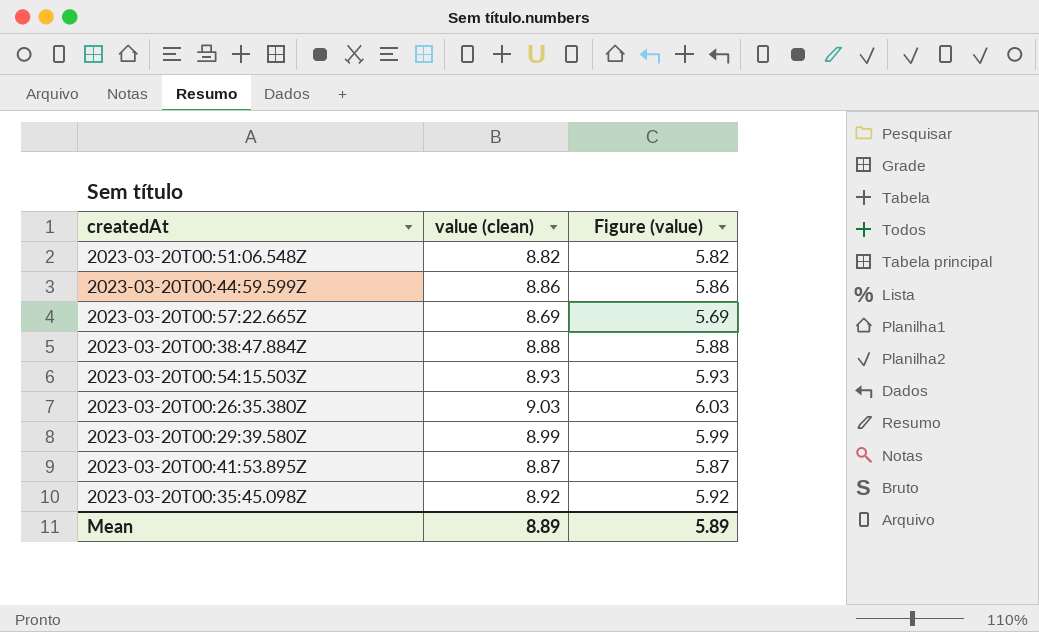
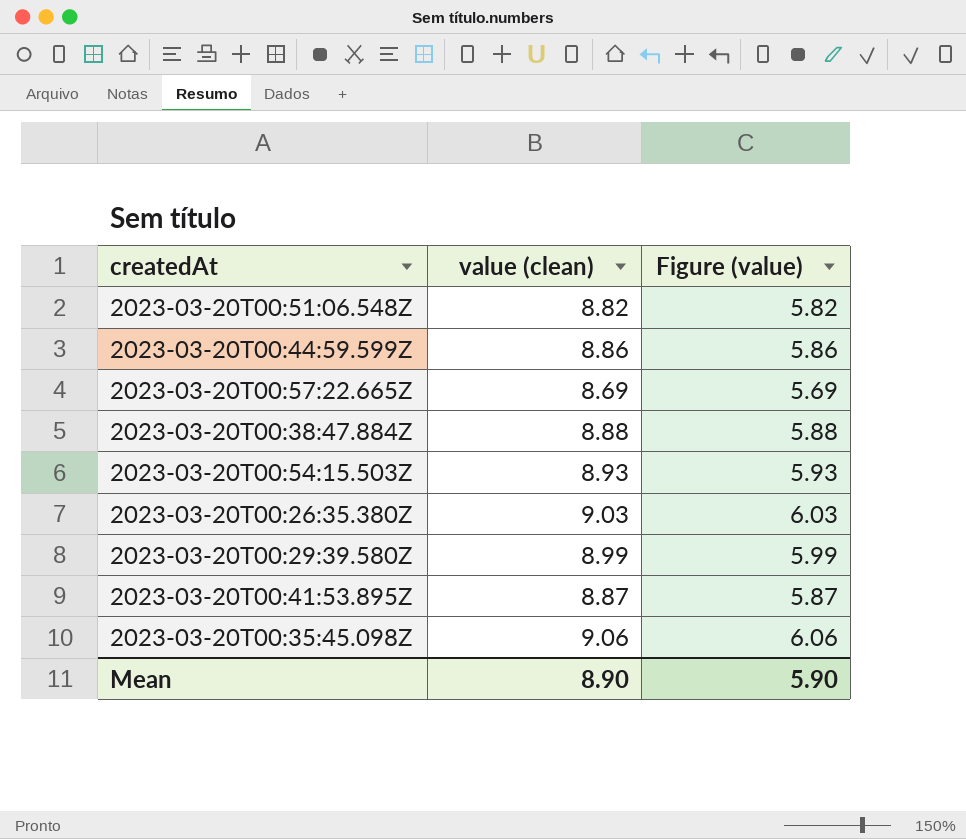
2023-03-20T00:35:45.098Z | value (clean): 8.92 -> 9.06
2023-03-20T00:35:45.098Z | Figure (value): 5.92 -> 6.06
Mean | value (clean): 8.89 -> 8.90
Mean | Figure (value): 5.89 -> 5.90

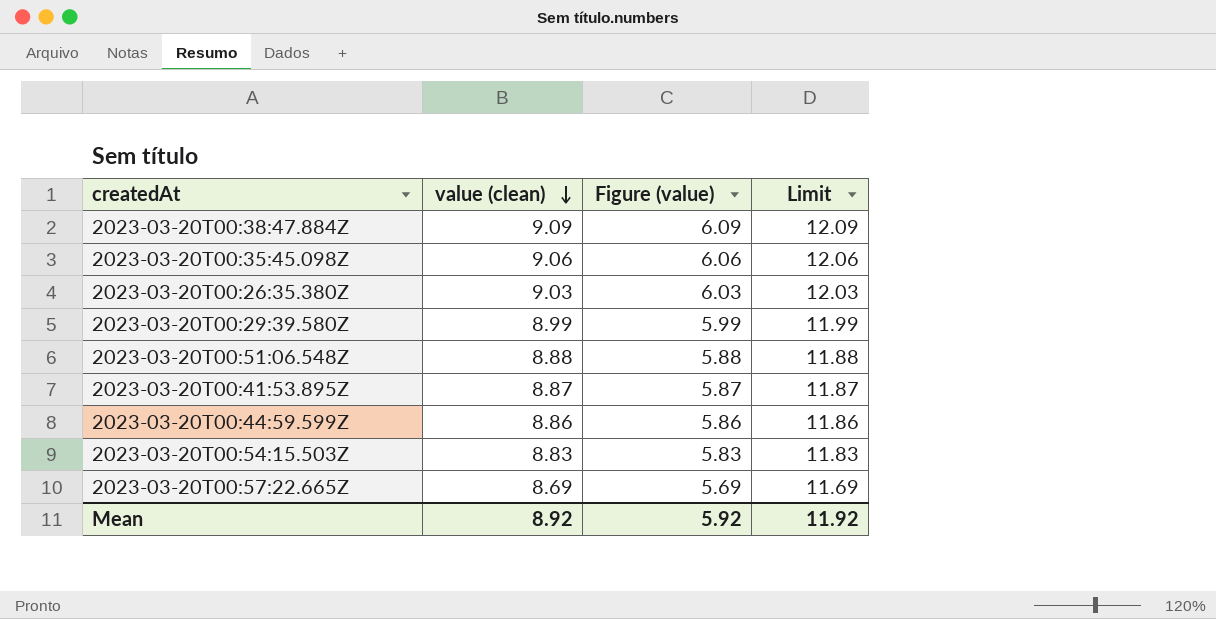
row order: none -> value (clean) descending
column Limit | formula: none -> [value (clean)] + 3
2023-03-20T00:38:47.884Z | value (clean): 8.88 -> 9.09
2023-03-20T00:38:47.884Z | Figure (value): 5.88 -> 6.09
2023-03-20T00:51:06.548Z | value (clean): 8.82 -> 8.88
2023-03-20T00:51:06.548Z | Figure (value): 5.82 -> 5.88
2023-03-20T00:54:15.503Z | value (clean): 8.93 -> 8.83
2023-03-20T00:54:15.503Z | Figure (value): 5.93 -> 5.83
Mean | value (clean): 8.90 -> 8.92
Mean | Figure (value): 5.90 -> 5.92

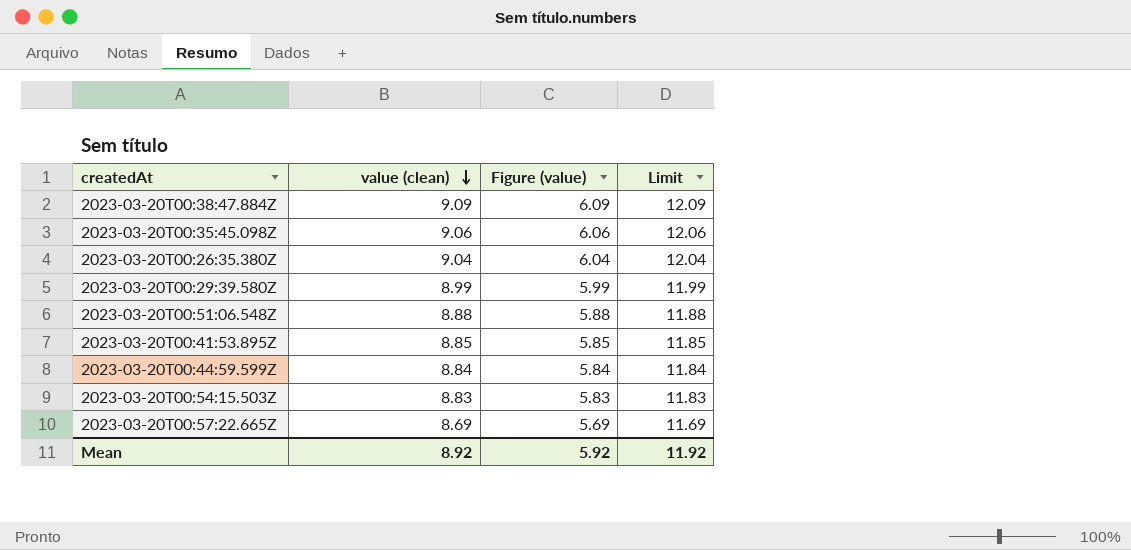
2023-03-20T00:26:35.380Z | value (clean): 9.03 -> 9.04
2023-03-20T00:26:35.380Z | Figure (value): 6.03 -> 6.04
2023-03-20T00:26:35.380Z | Limit: 12.03 -> 12.04
2023-03-20T00:41:53.895Z | value (clean): 8.87 -> 8.85
2023-03-20T00:41:53.895Z | Figure (value): 5.87 -> 5.85
2023-03-20T00:41:53.895Z | Limit: 11.87 -> 11.85
2023-03-20T00:44:59.599Z | value (clean): 8.86 -> 8.84
2023-03-20T00:44:59.599Z | Figure (value): 5.86 -> 5.84
2023-03-20T00:44:59.599Z | Limit: 11.86 -> 11.84

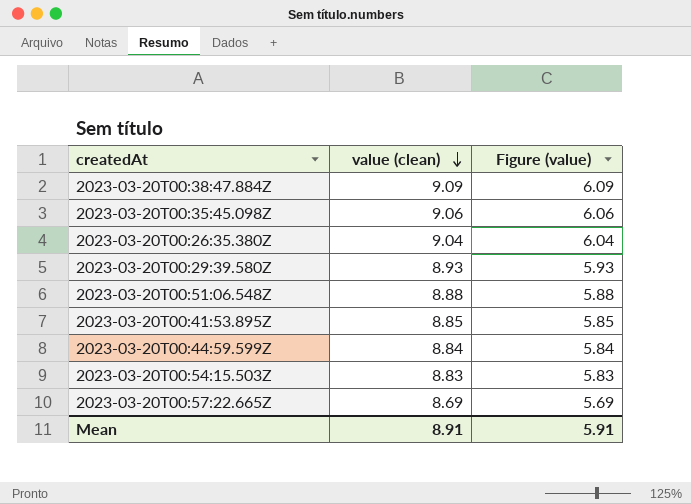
column Limit | formula: [value (clean)] + 3 -> none
2023-03-20T00:29:39.580Z | value (clean): 8.99 -> 8.93
2023-03-20T00:29:39.580Z | Figure (value): 5.99 -> 5.93
Mean | value (clean): 8.92 -> 8.91
Mean | Figure (value): 5.92 -> 5.91

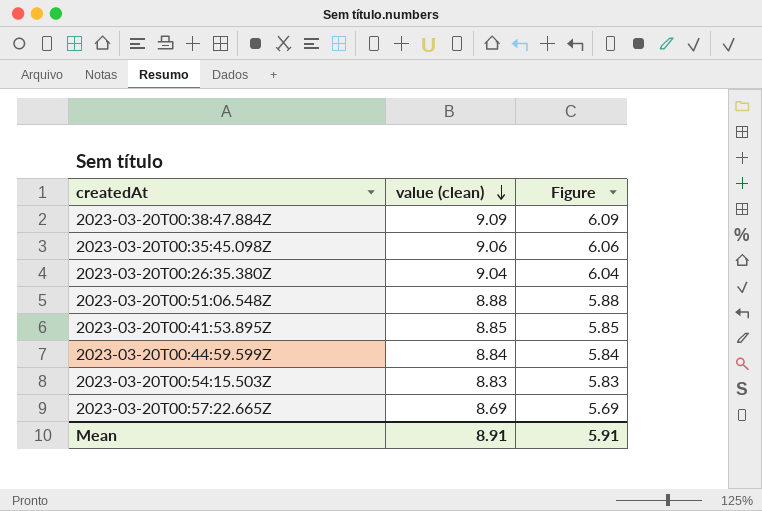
column name: Figure (value) -> Figure
row 2023-03-20T00:29:39.580Z: 8.93 | 5.93 -> none

